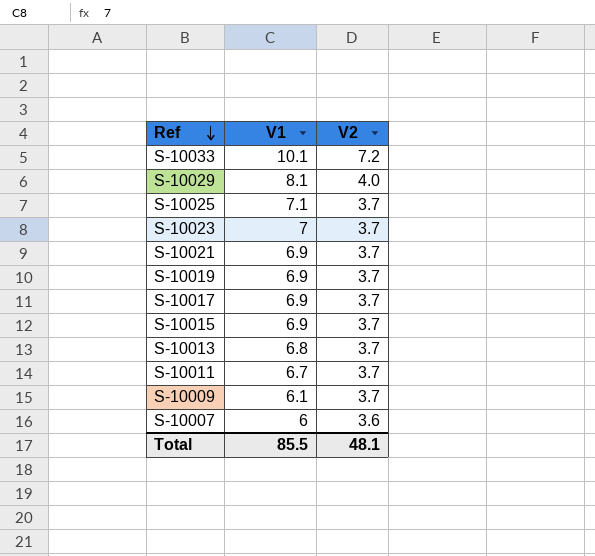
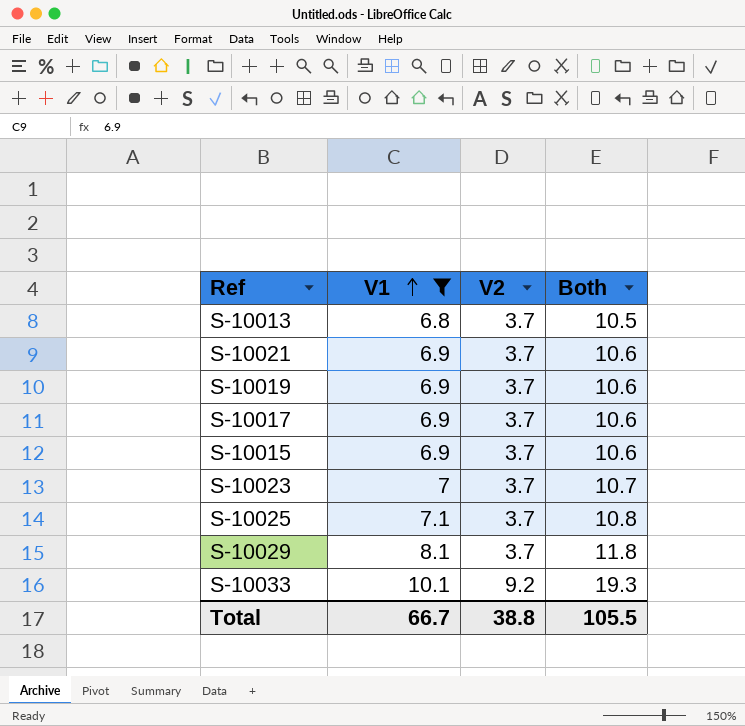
filter: none -> V1 >= 6.8
row order: Ref descending -> V1 ascending
column Both | formula: none -> [V1] + [V2]
S-10029 | V2: 4.0 -> 3.7
S-10033 | V2: 7.2 -> 9.2
Total | V1: 85.5 -> 66.7
Total | V2: 48.1 -> 38.8

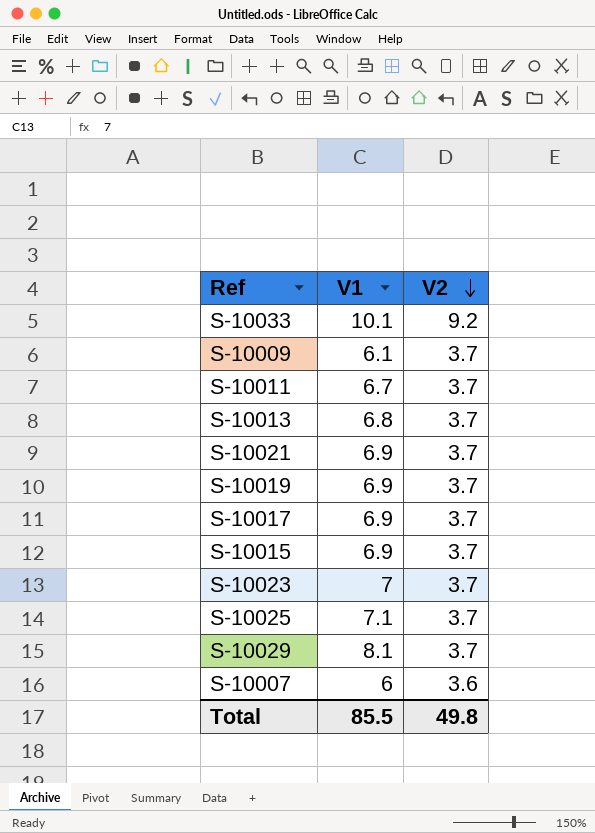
filter: V1 >= 6.8 -> none
row order: V1 ascending -> V2 descending
column Both | formula: [V1] + [V2] -> none
Total | V1: 66.7 -> 85.5
Total | V2: 38.8 -> 49.8

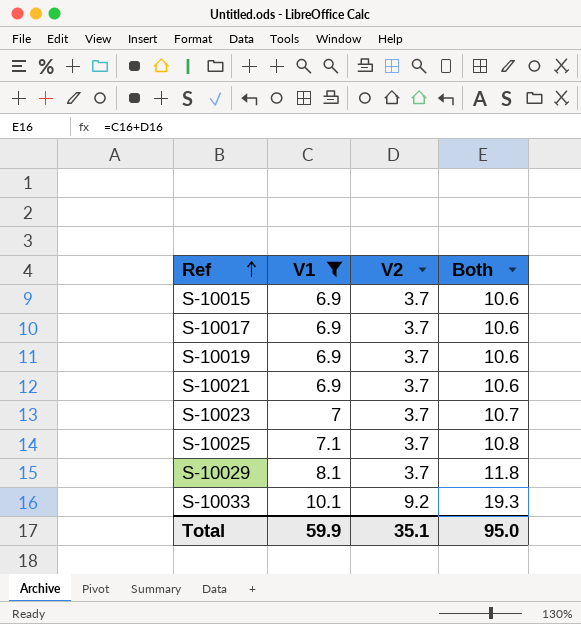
filter: none -> V1 >= 6.9
row order: V2 descending -> Ref ascending
column Both | formula: none -> [V1] + [V2]
Total | V1: 85.5 -> 59.9
Total | V2: 49.8 -> 35.1

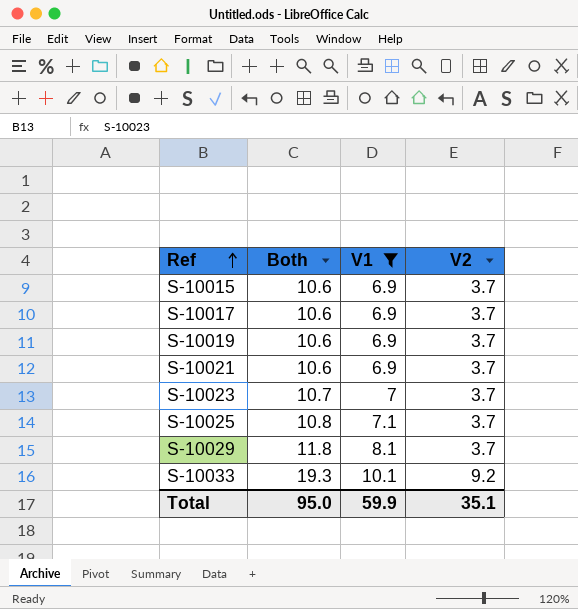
column Both | position: 4 -> 2

